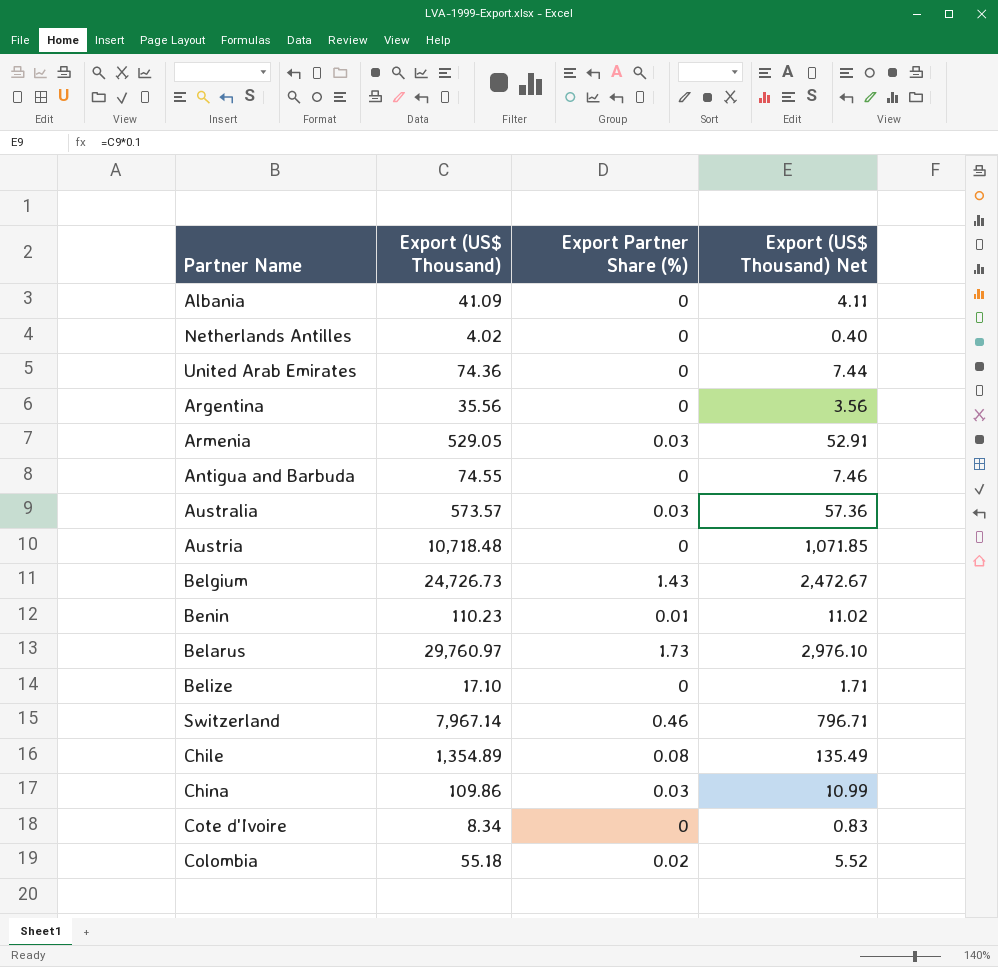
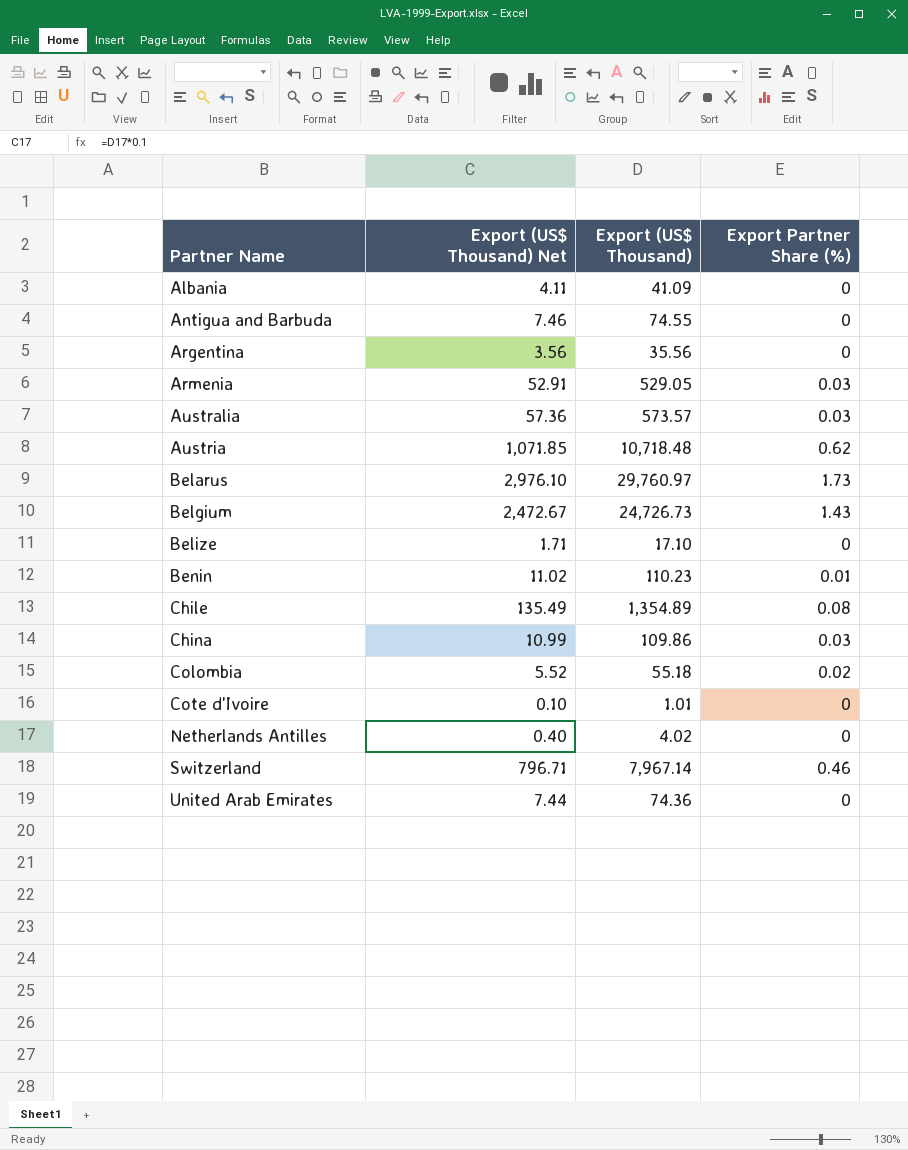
row order: none -> Partner Name ascending
column Export (US$ Thousand) Net | position: 4 -> 2
Austria | Export Partner Share (%): 0 -> 0.62
Cote d'Ivoire | Export (US$ Thousand) Net: 0.83 -> 0.10
Cote d'Ivoire | Export (US$ Thousand): 8.34 -> 1.01

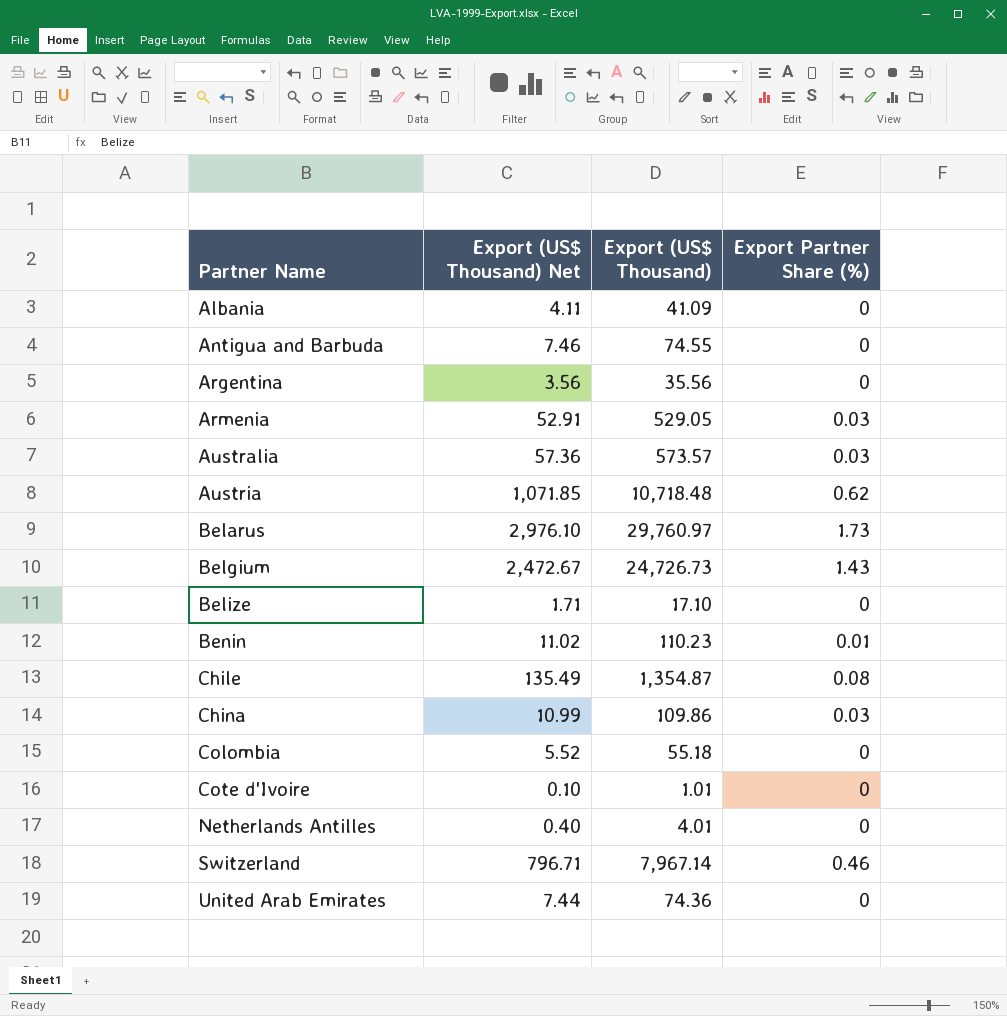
Chile | Export (US$ Thousand): 1,354.89 -> 1,354.87
Colombia | Export Partner Share (%): 0.02 -> 0
Netherlands Antilles | Export (US$ Thousand): 4.02 -> 4.01

